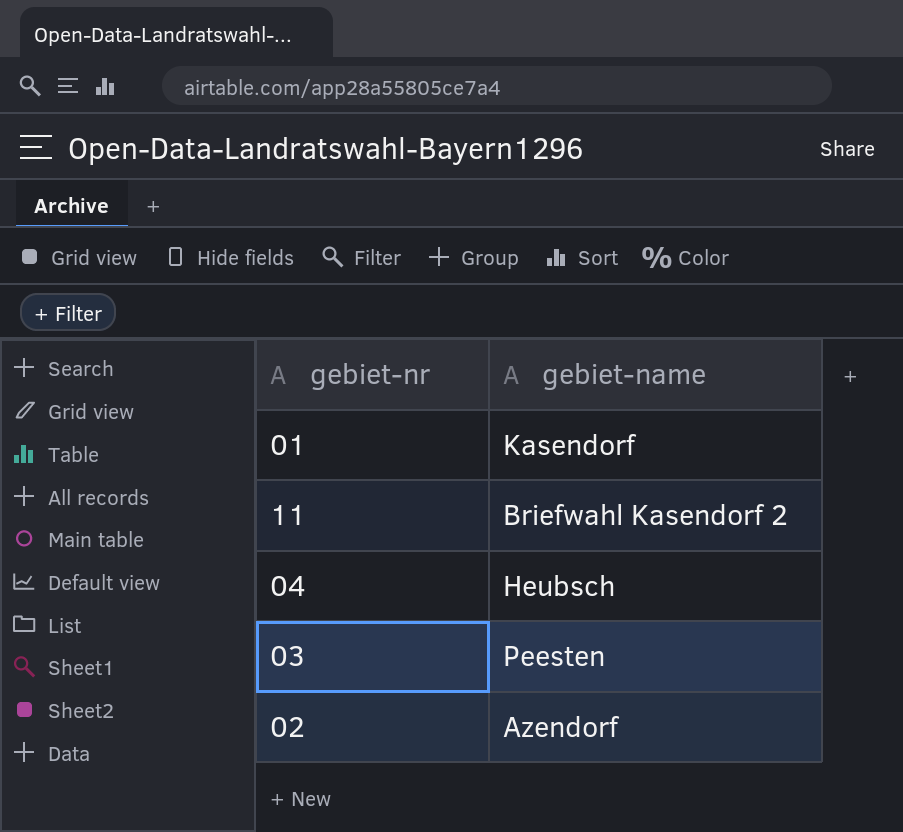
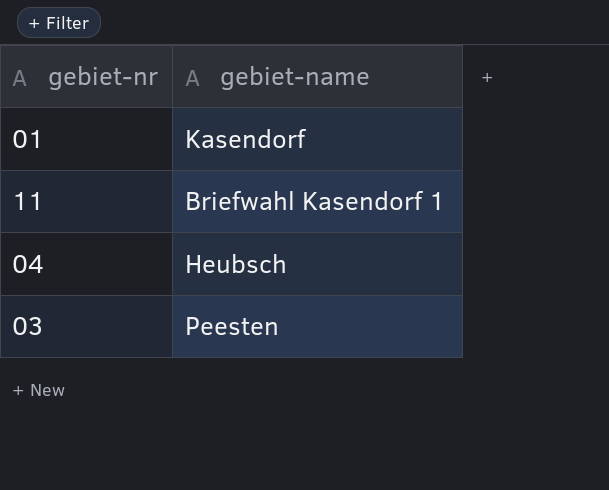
row 02: Azendorf -> none
11 | gebiet-name: Briefwahl Kasendorf 2 -> Briefwahl Kasendorf 1

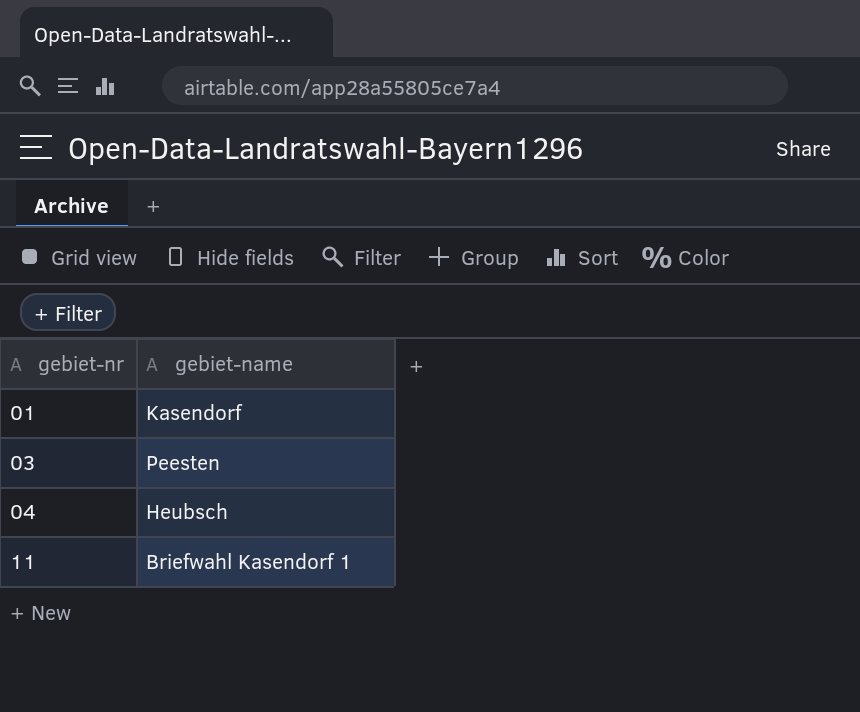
row order: none -> gebiet-nr ascending

